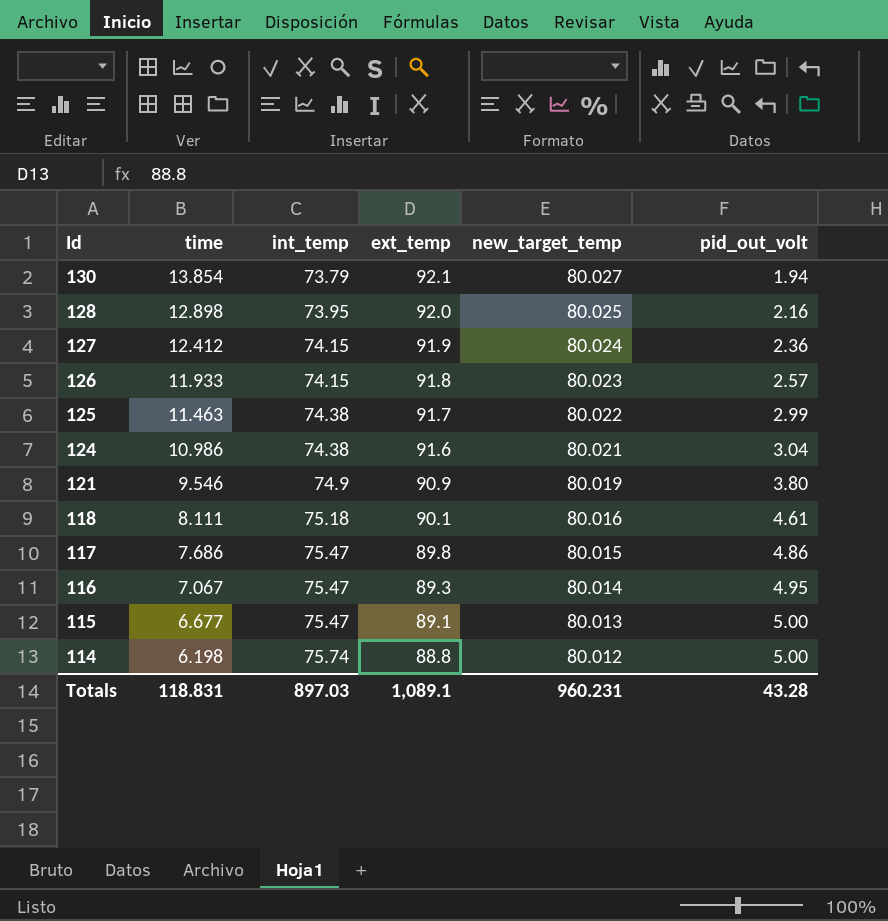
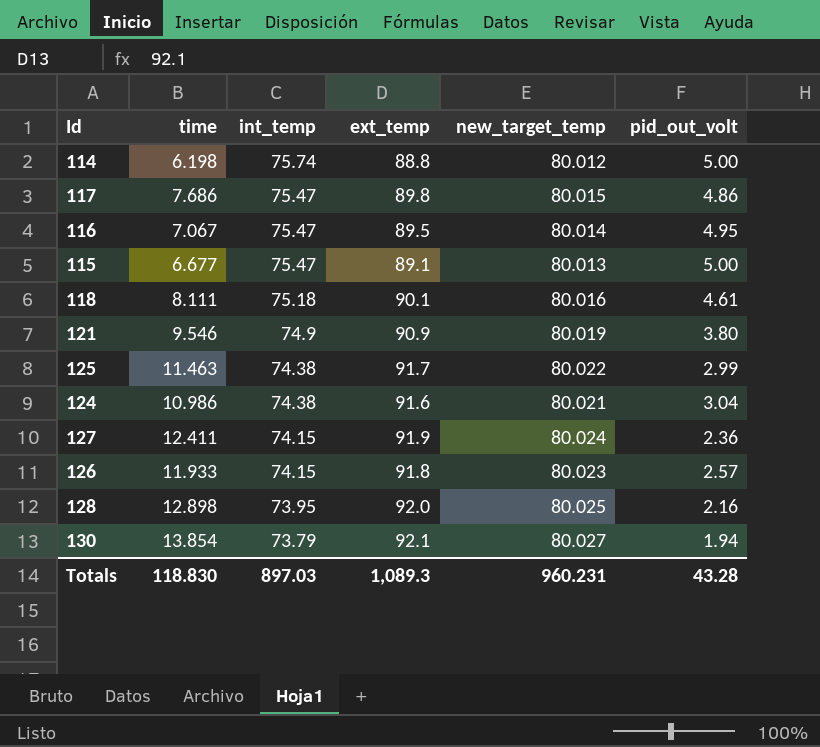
row order: Id descending -> int_temp descending
116 | ext_temp: 89.3 -> 89.5
127 | time: 12.412 -> 12.411
Totals | time: 118.831 -> 118.830
Totals | ext_temp: 1,089.1 -> 1,089.3

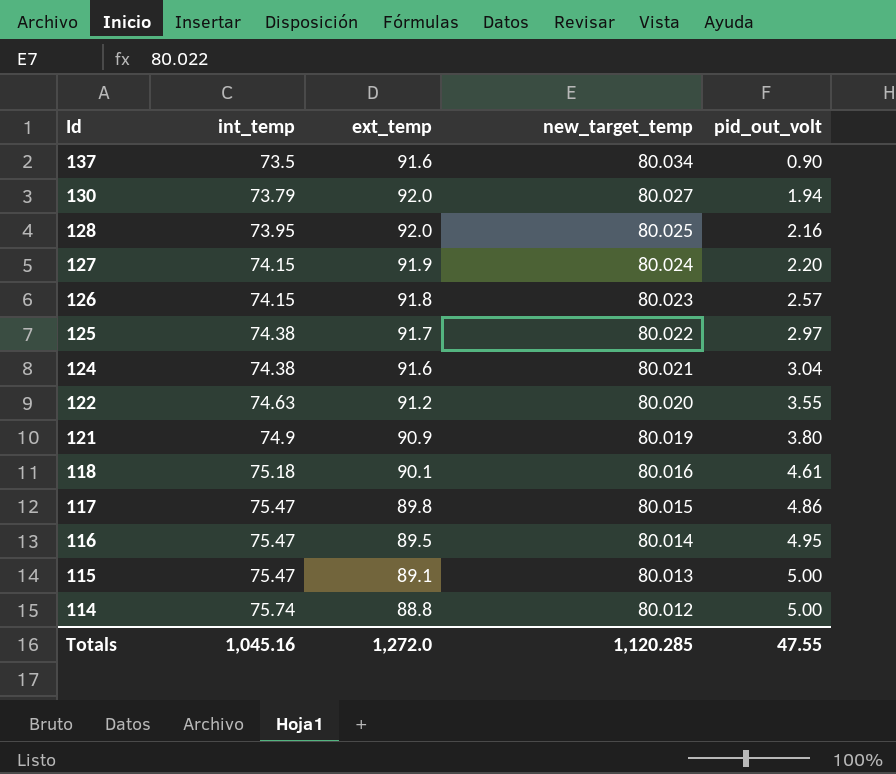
row order: int_temp descending -> Id descending
column time | position: 2 -> none
row 137: none -> 73.5 | 91.6 | 80.034 | 0.90
130 | ext_temp: 92.1 -> 92.0
127 | pid_out_volt: 2.36 -> 2.20
125 | pid_out_volt: 2.99 -> 2.97
row 122: none -> 74.63 | 91.2 | 80.020 | 3.55
Totals | int_temp: 897.03 -> 1,045.16
Totals | ext_temp: 1,089.3 -> 1,272.0
Totals | new_target_temp: 960.231 -> 1,120.285
Totals | pid_out_volt: 43.28 -> 47.55

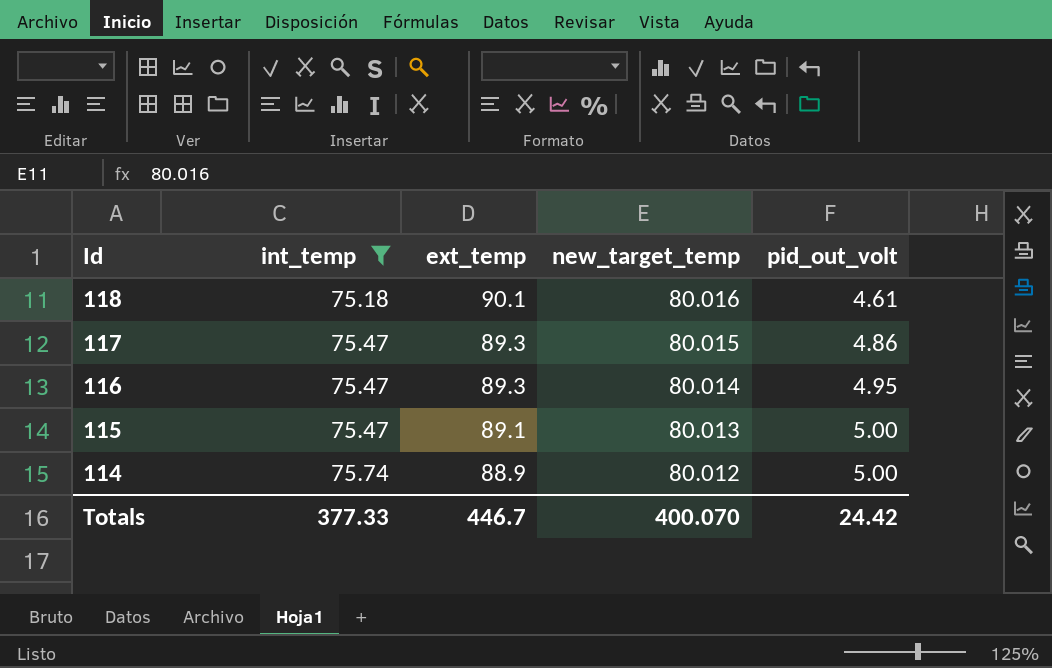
filter: none -> int_temp >= 75.18
117 | ext_temp: 89.8 -> 89.3
116 | ext_temp: 89.5 -> 89.3
114 | ext_temp: 88.8 -> 88.9
Totals | int_temp: 1,045.16 -> 377.33
Totals | ext_temp: 1,272.0 -> 446.7
Totals | new_target_temp: 1,120.285 -> 400.070
Totals | pid_out_volt: 47.55 -> 24.42

